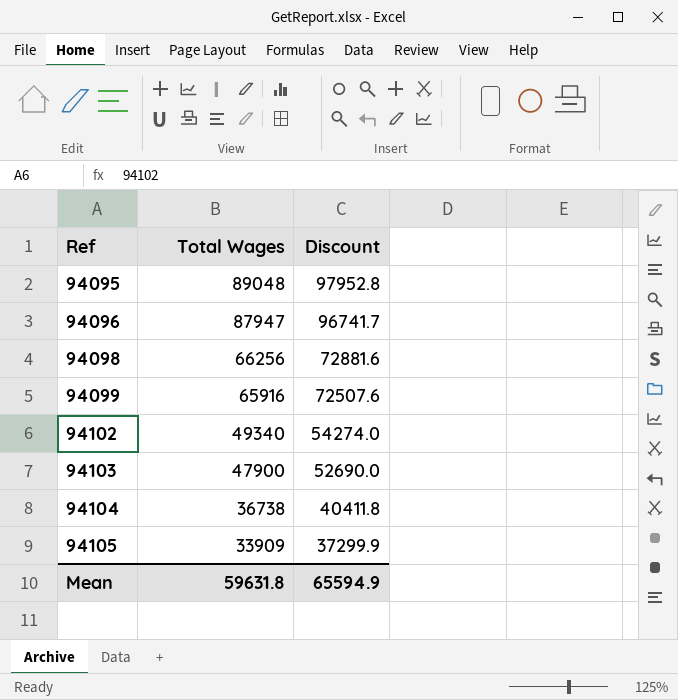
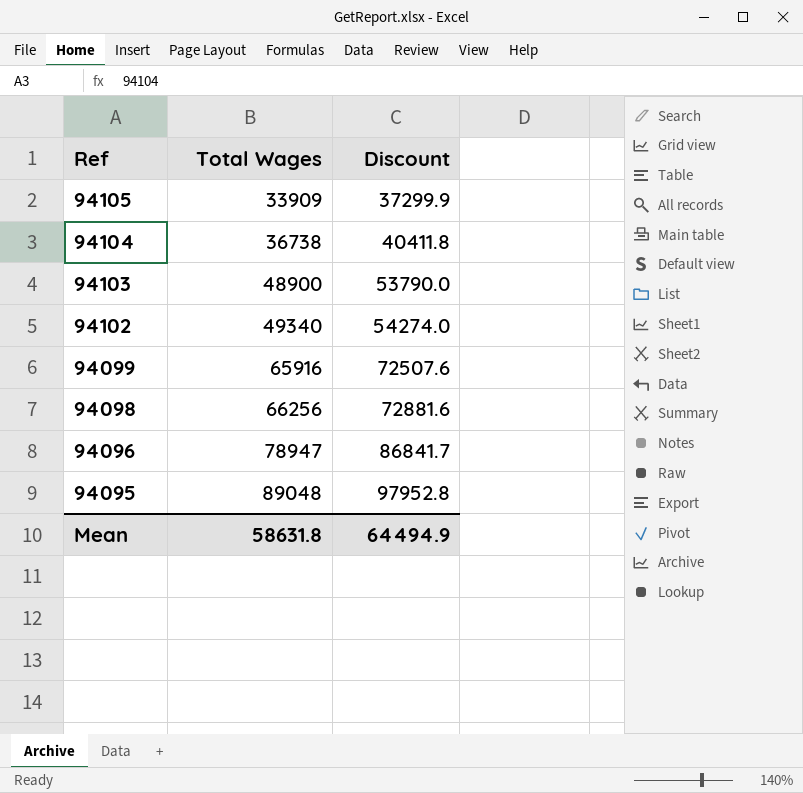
row order: Ref ascending -> Ref descending
94103 | Total Wages: 47900 -> 48900
94103 | Discount: 52690.0 -> 53790.0
94096 | Total Wages: 87947 -> 78947
94096 | Discount: 96741.7 -> 86841.7
Mean | Total Wages: 59631.8 -> 58631.8
Mean | Discount: 65594.9 -> 64494.9

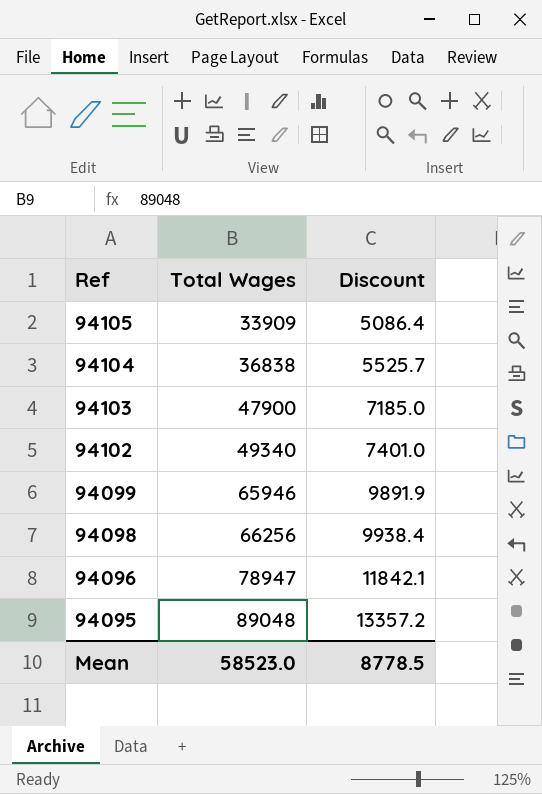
column Discount | formula: [Total Wages] * 1.1 -> [Total Wages] * 0.15
94104 | Total Wages: 36738 -> 36838
94103 | Total Wages: 48900 -> 47900
94099 | Total Wages: 65916 -> 65946
Mean | Total Wages: 58631.8 -> 58523.0
Mean | Discount: 64494.9 -> 8778.5

